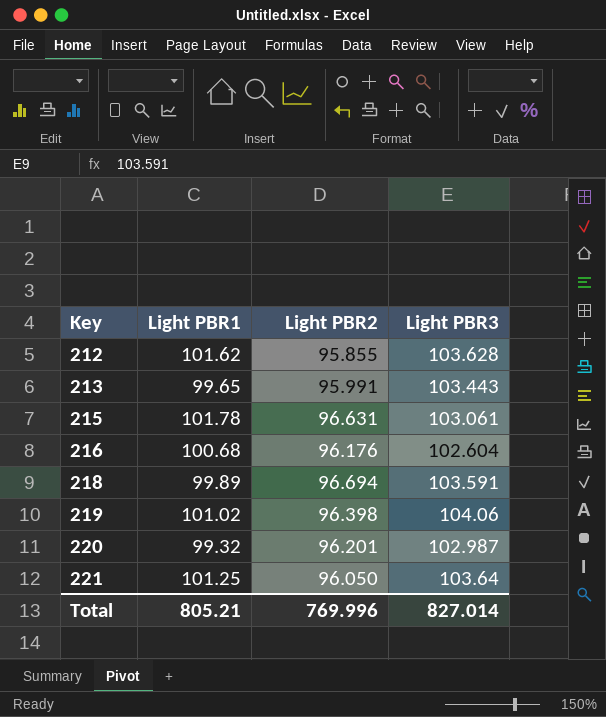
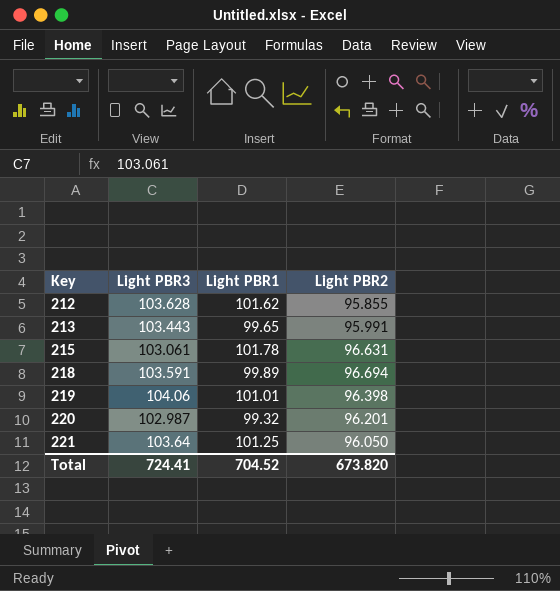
column Light PBR3 | position: 4 -> 2
row 216: 100.68 | 96.176 | 102.604 -> none
219 | Light PBR1: 101.02 -> 101.01
Total | Light PBR3: 827.014 -> 724.41
Total | Light PBR1: 805.21 -> 704.52
Total | Light PBR2: 769.996 -> 673.820

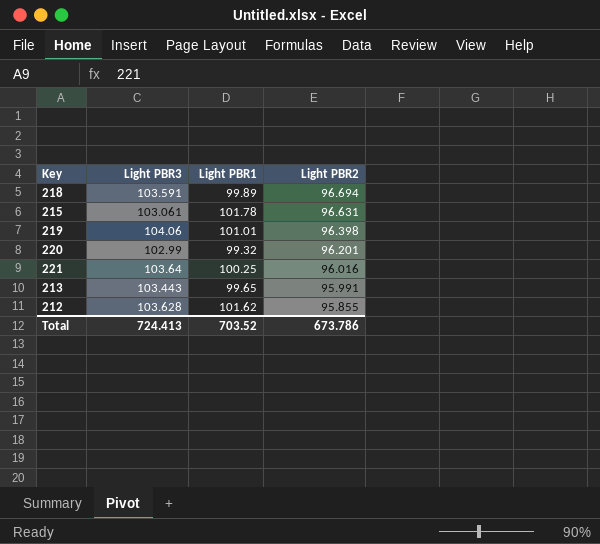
row order: Key ascending -> Light PBR2 descending
220 | Light PBR3: 102.987 -> 102.99
221 | Light PBR1: 101.25 -> 100.25
221 | Light PBR2: 96.050 -> 96.016
Total | Light PBR3: 724.41 -> 724.413
Total | Light PBR1: 704.52 -> 703.52
Total | Light PBR2: 673.820 -> 673.786

